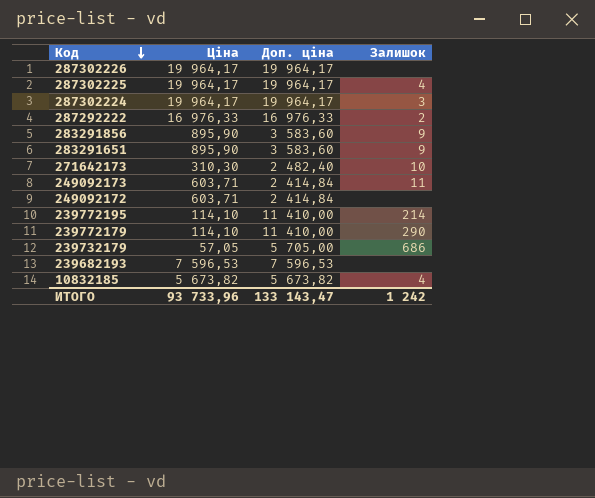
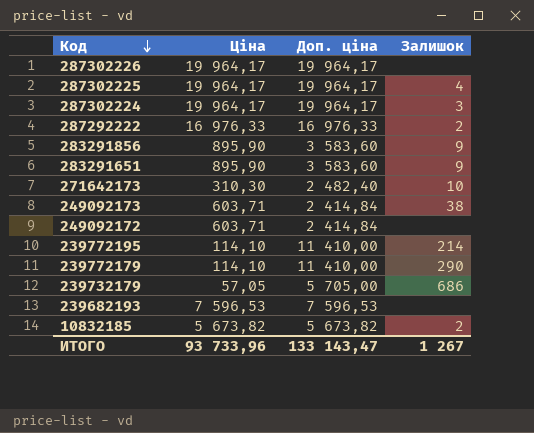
249092173 | Залишок: 11 -> 38
10832185 | Залишок: 4 -> 2
ИТОГО | Залишок: 1 242 -> 1 267

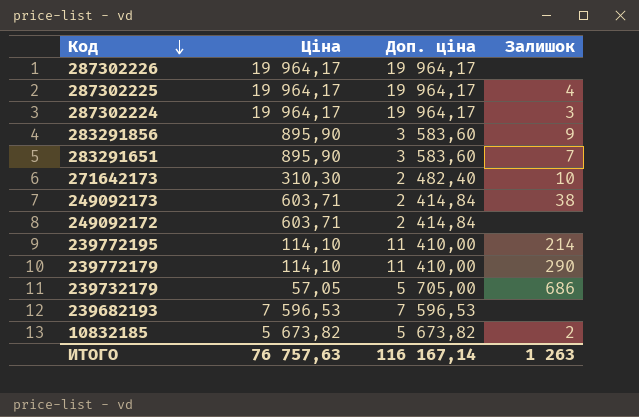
row 287292222: 16 976,33 | 16 976,33 | 2 -> none
283291651 | Залишок: 9 -> 7
ИТОГО | Ціна: 93 733,96 -> 76 757,63
ИТОГО | Доп. ціна: 133 143,47 -> 116 167,14
ИТОГО | Залишок: 1 267 -> 1 263

